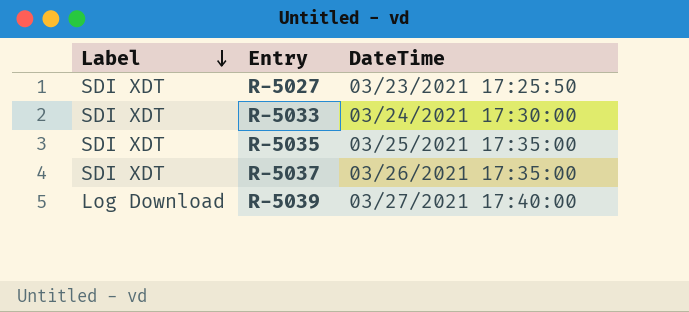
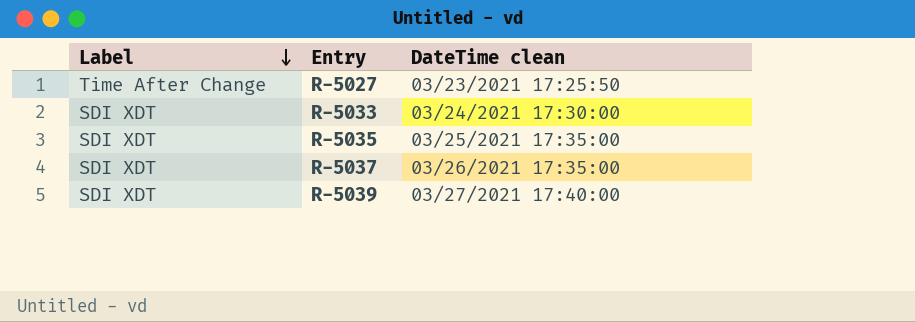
column name: DateTime -> DateTime clean
R-5027 | Label: SDI XDT -> Time After Change
R-5039 | Label: Log Download -> SDI XDT

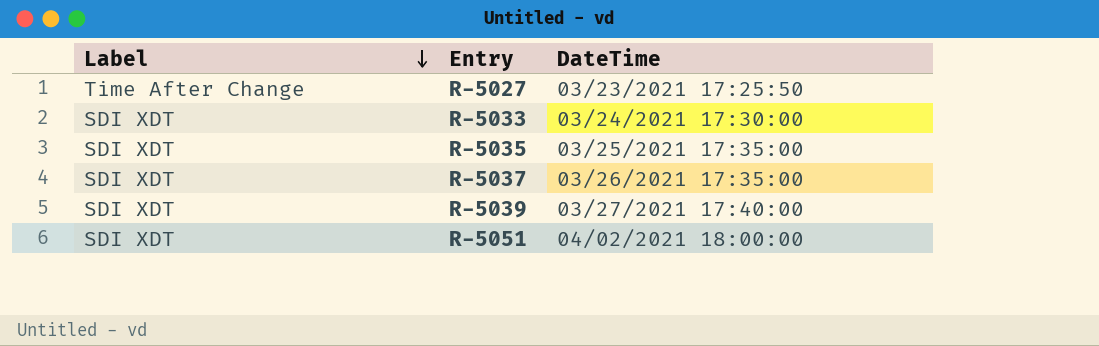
column name: DateTime clean -> DateTime
row R-5051: none -> SDI XDT | 04/02/2021 18:00:00

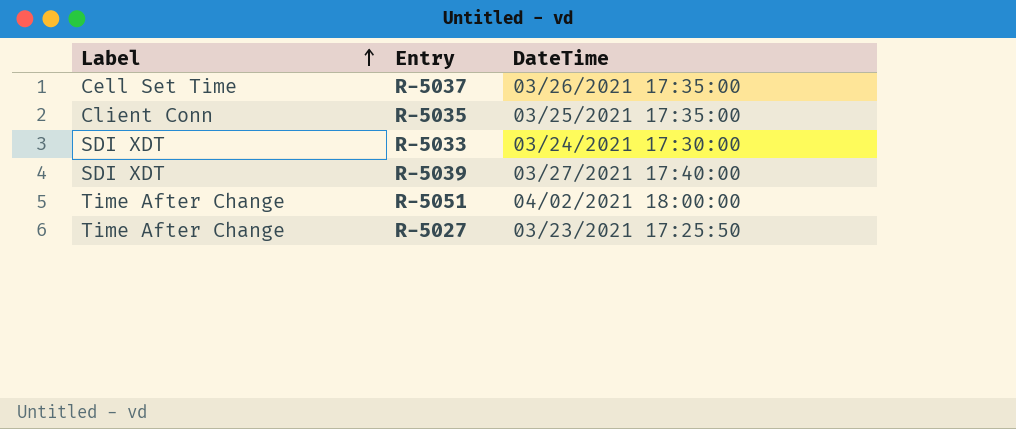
row order: Label descending -> Label ascending
R-5037 | Label: SDI XDT -> Cell Set Time
R-5035 | Label: SDI XDT -> Client Conn
R-5051 | Label: SDI XDT -> Time After Change

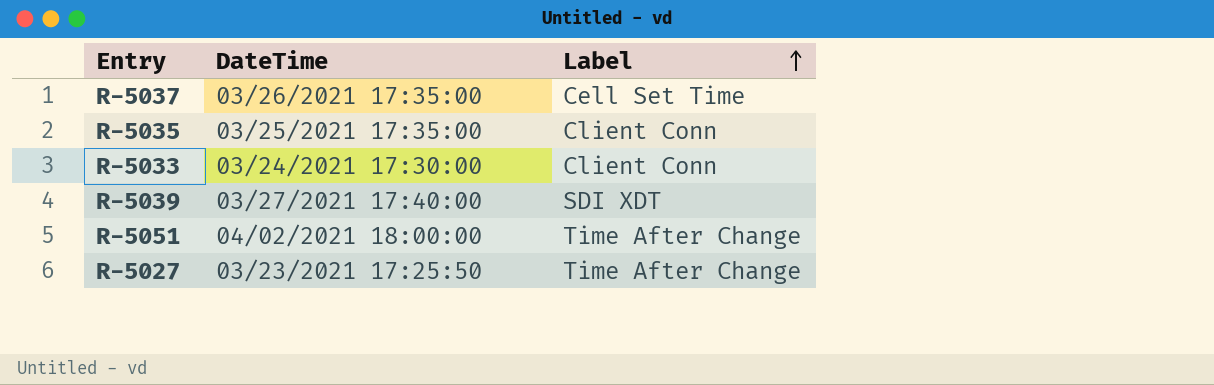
column Label | position: 1 -> 3
R-5033 | Label: SDI XDT -> Client Conn

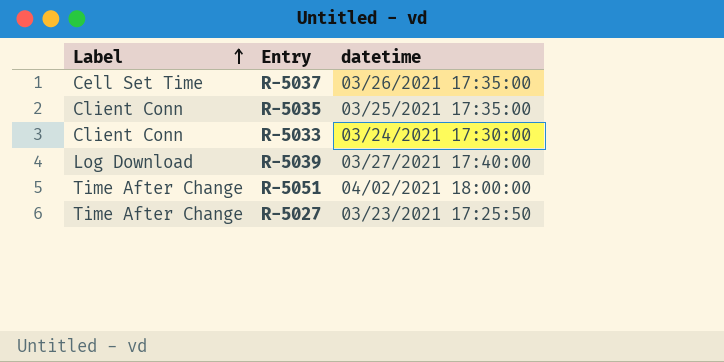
column Label | position: 3 -> 1
column name: DateTime -> datetime
R-5039 | Label: SDI XDT -> Log Download

